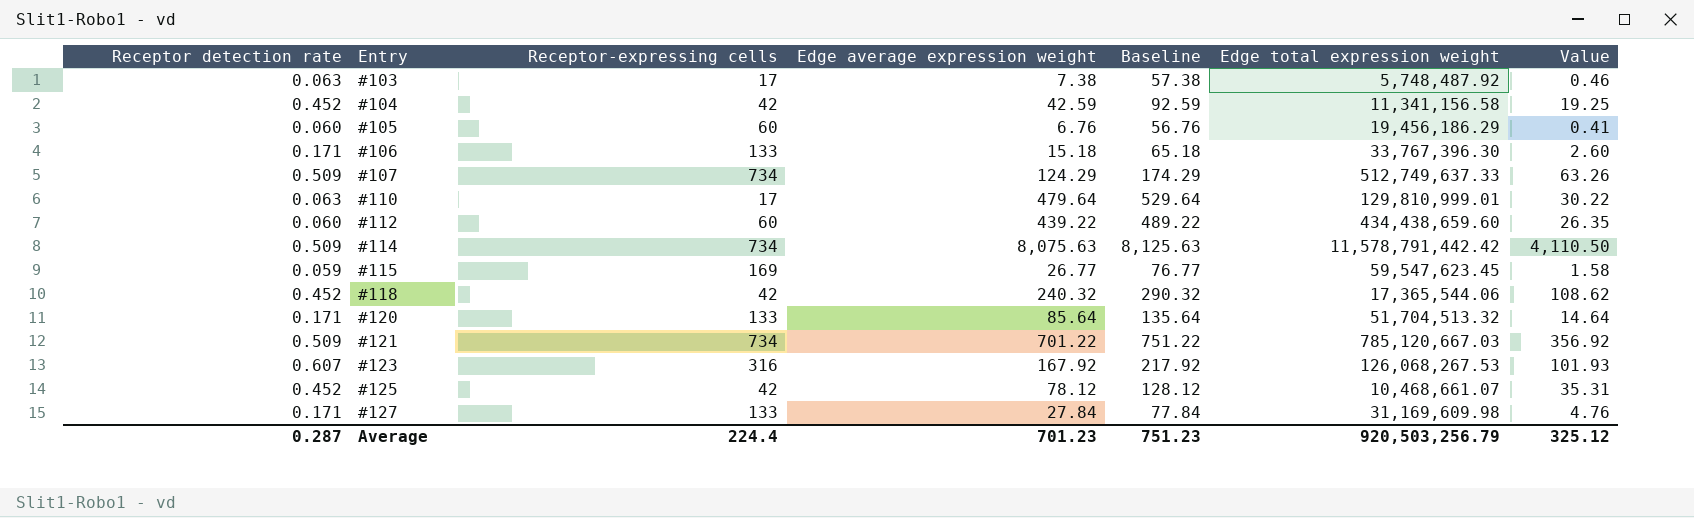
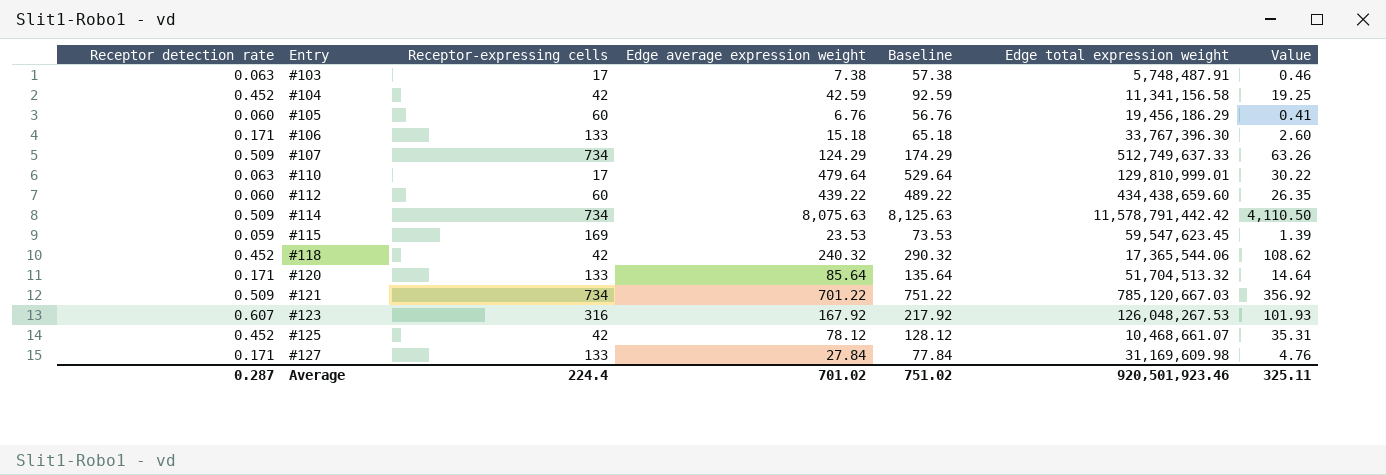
#103 | Edge total expression weight: 5,748,487.92 -> 5,748,487.91
#115 | Edge average expression weight: 26.77 -> 23.53
#115 | Baseline: 76.77 -> 73.53
#115 | Value: 1.58 -> 1.39
#123 | Edge total expression weight: 126,068,267.53 -> 126,048,267.53
Average | Edge average expression weight: 701.23 -> 701.02
Average | Baseline: 751.23 -> 751.02
Average | Edge total expression weight: 920,503,256.79 -> 920,501,923.46
Average | Value: 325.12 -> 325.11

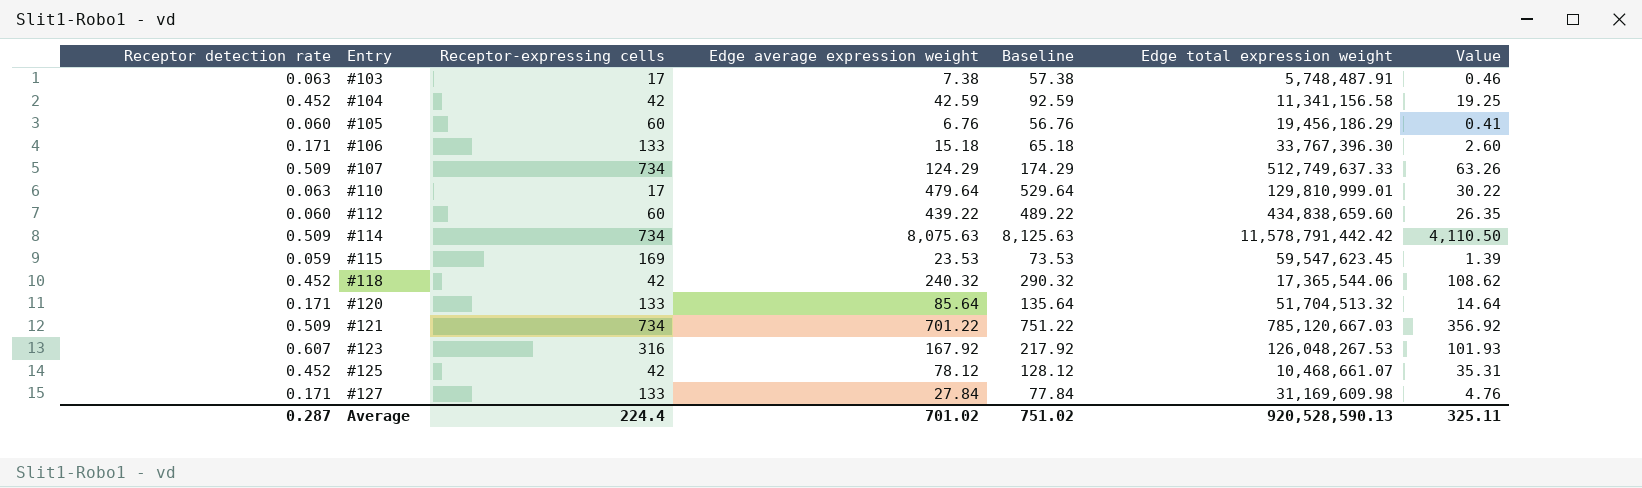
#112 | Edge total expression weight: 434,438,659.60 -> 434,838,659.60
Average | Edge total expression weight: 920,501,923.46 -> 920,528,590.13

